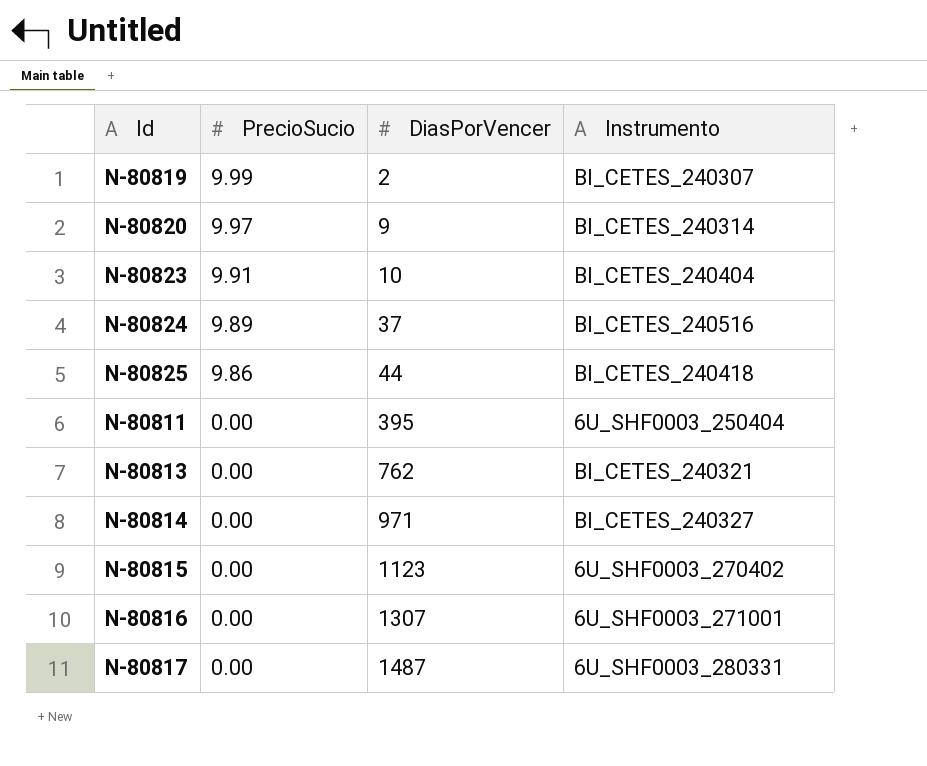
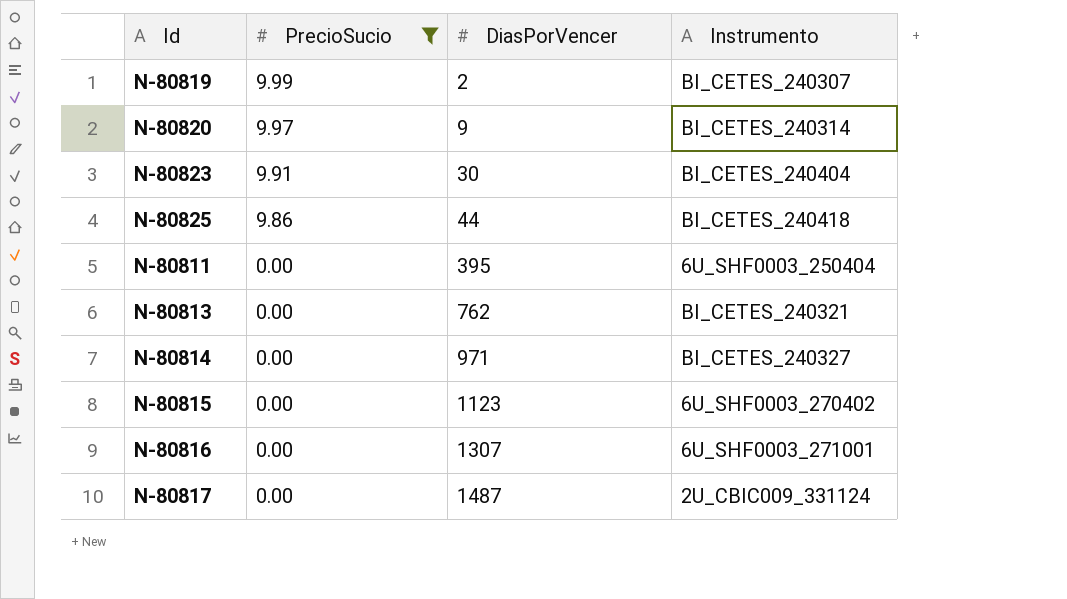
filter: none -> PrecioSucio != 9.89
N-80823 | DiasPorVencer: 10 -> 30
N-80817 | Instrumento: 6U_SHF0003_280331 -> 2U_CBIC009_331124

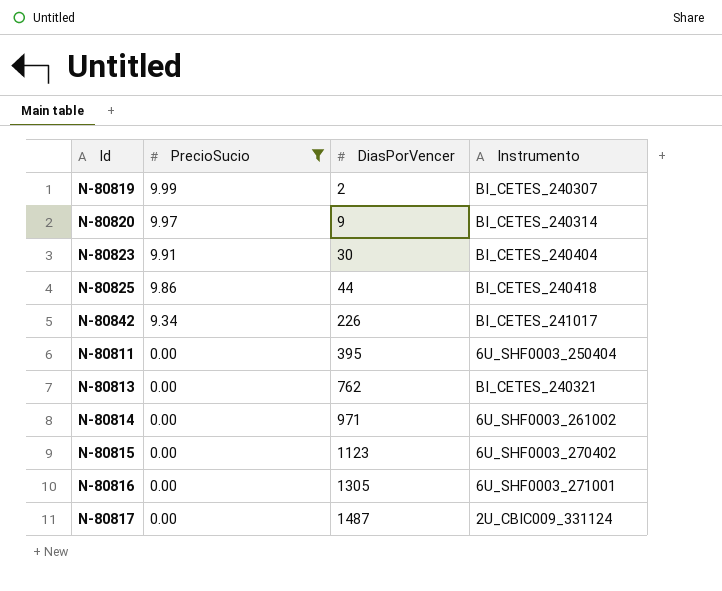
row N-80842: none -> 9.34 | 226 | BI_CETES_241017
N-80814 | Instrumento: BI_CETES_240327 -> 6U_SHF0003_261002
N-80816 | DiasPorVencer: 1307 -> 1305

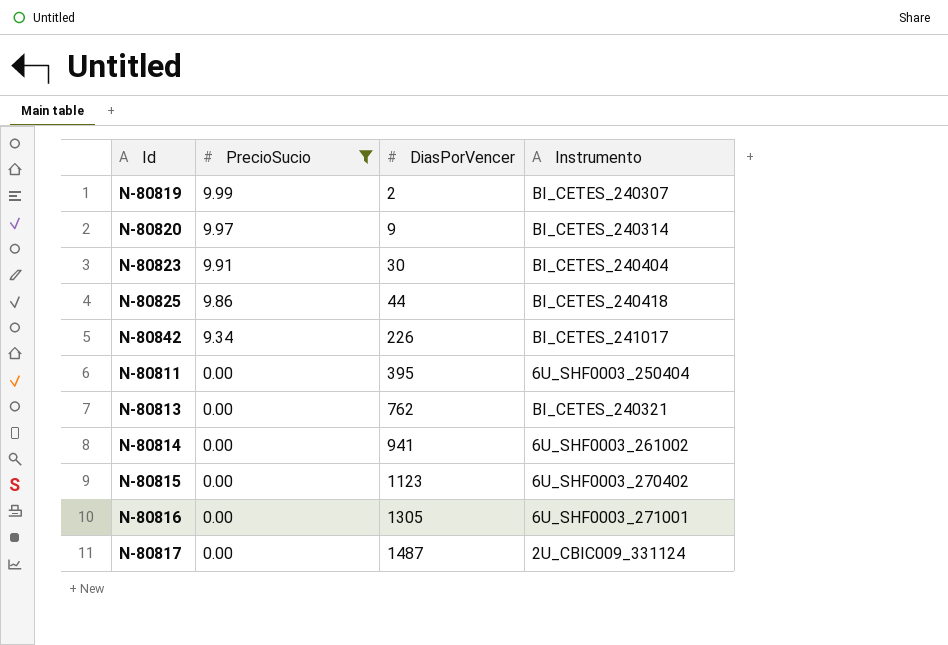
N-80814 | DiasPorVencer: 971 -> 941

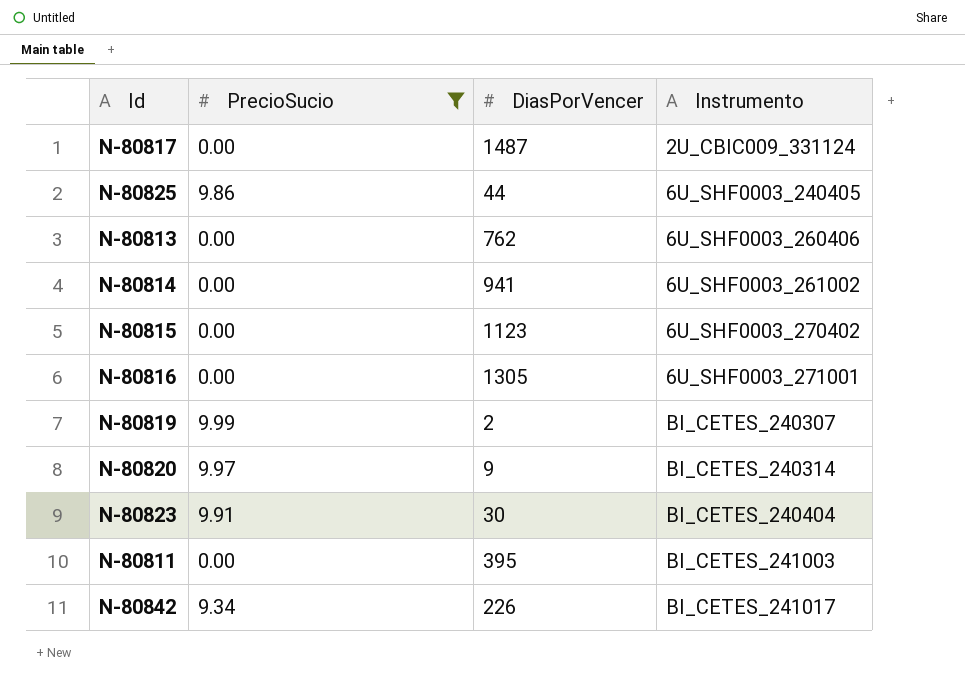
row order: PrecioSucio descending -> Instrumento ascending
N-80825 | Instrumento: BI_CETES_240418 -> 6U_SHF0003_240405
N-80813 | Instrumento: BI_CETES_240321 -> 6U_SHF0003_260406
N-80811 | Instrumento: 6U_SHF0003_250404 -> BI_CETES_241003

